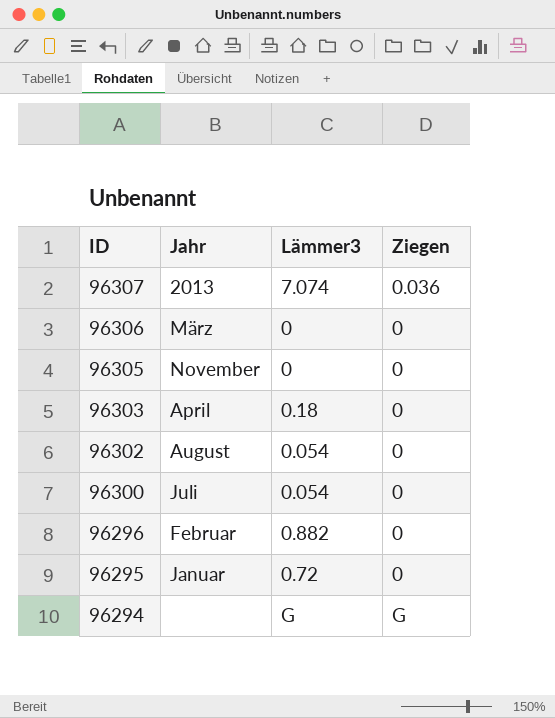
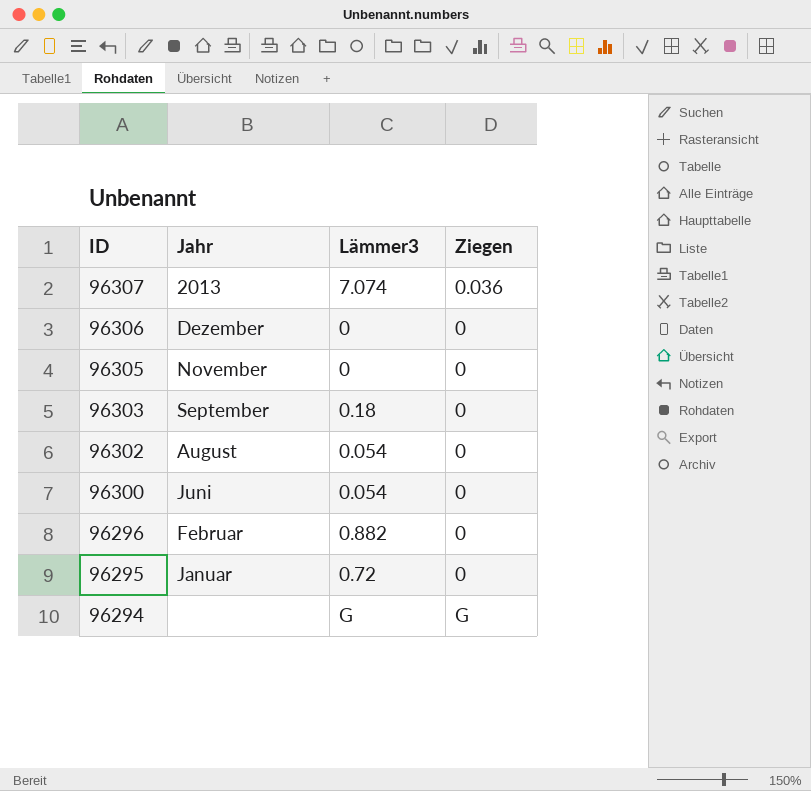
96306 | Jahr: März -> Dezember
96303 | Jahr: April -> September
96300 | Jahr: Juli -> Juni

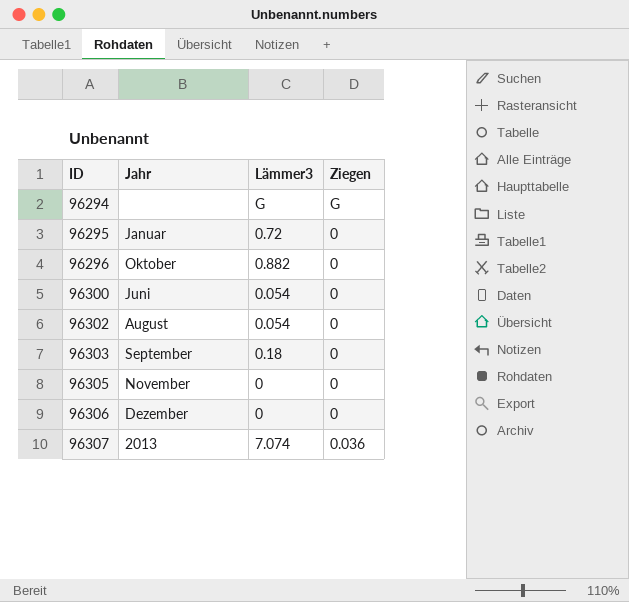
row order: ID descending -> ID ascending
96296 | Jahr: Februar -> Oktober

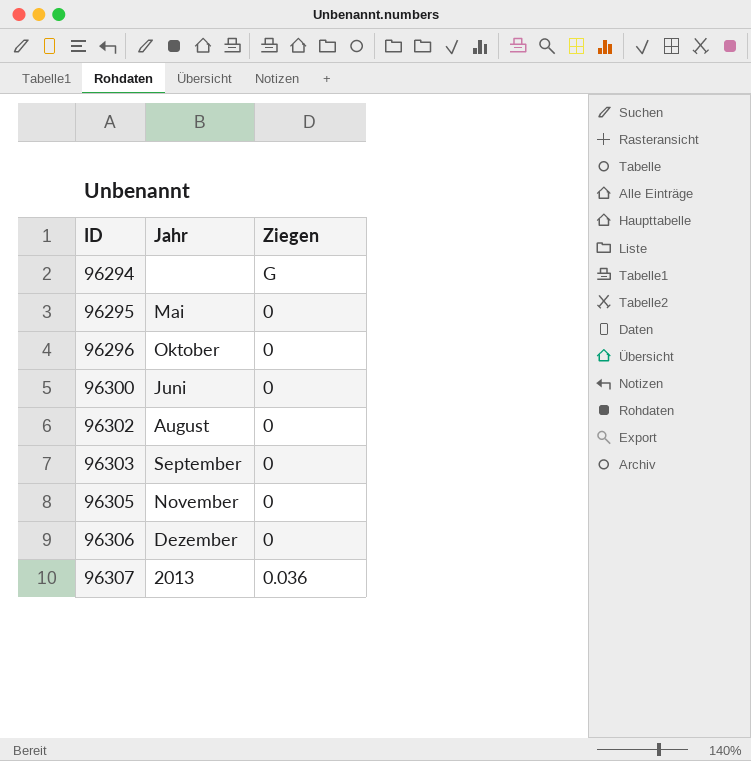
column Lämmer3 | position: 3 -> none
96295 | Jahr: Januar -> Mai

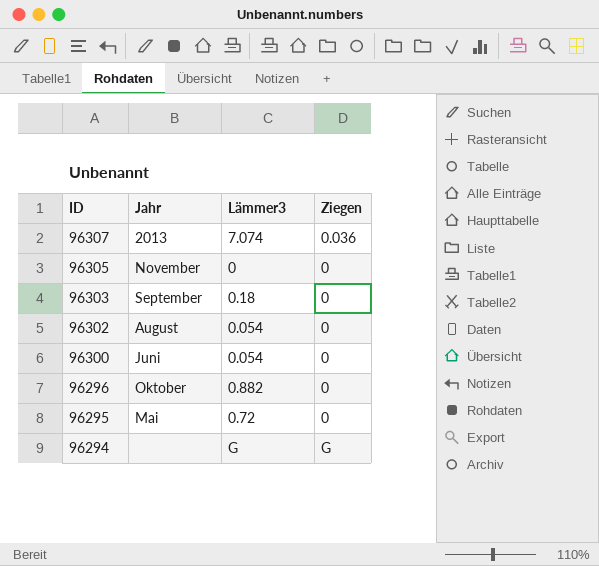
row order: ID ascending -> ID descending
column Lämmer3 | position: none -> 3
row 96306: Dezember | 0 -> none

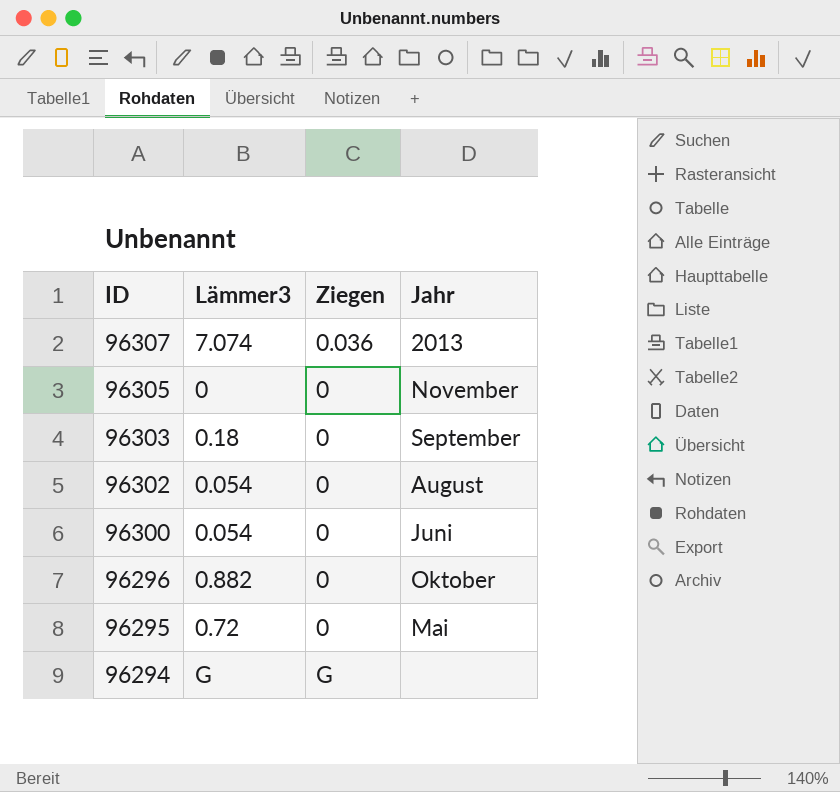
column Jahr | position: 2 -> 4

